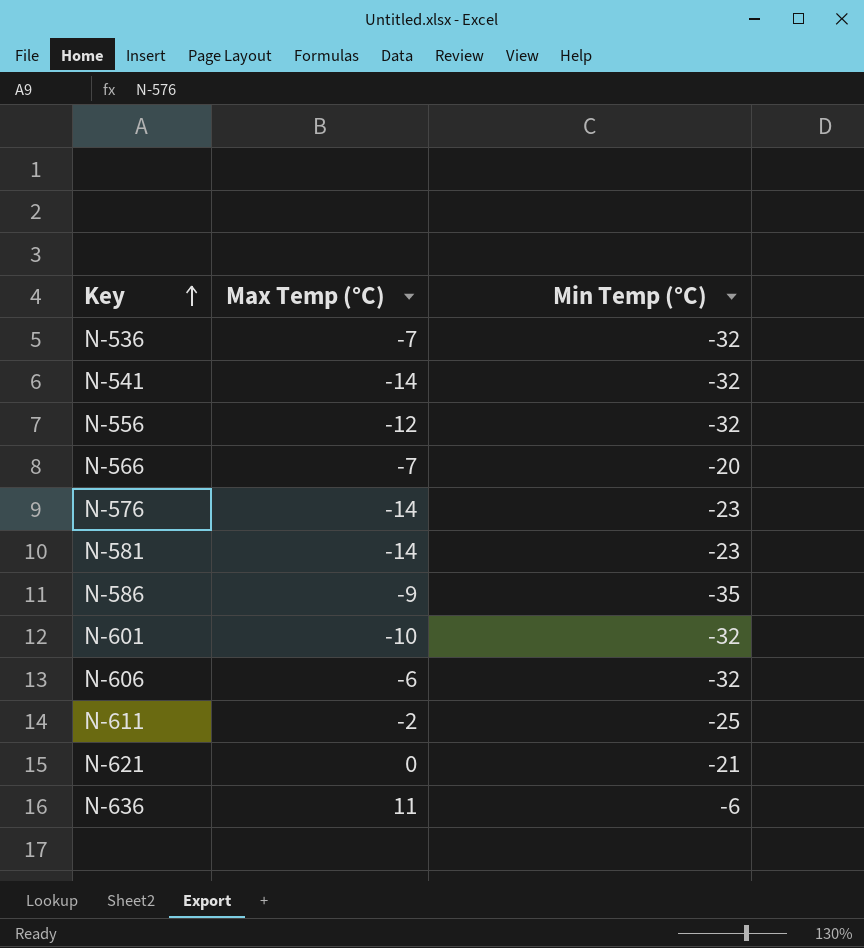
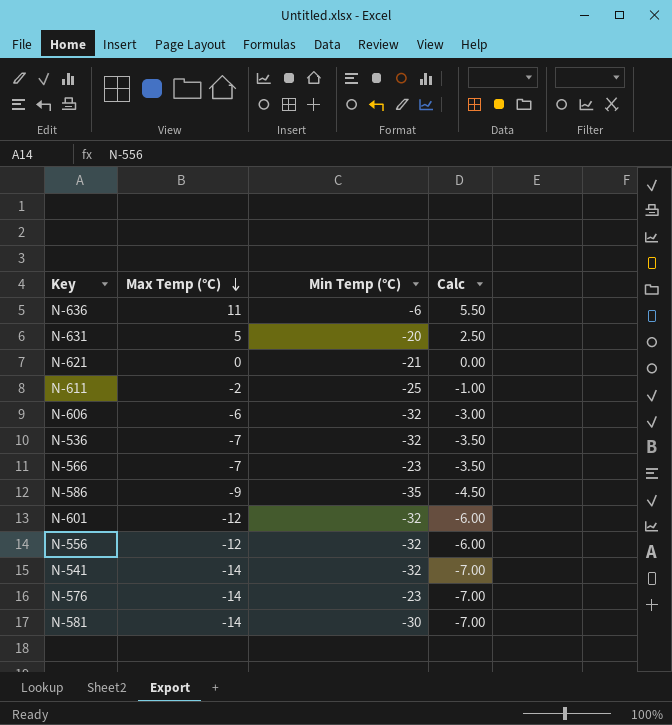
row order: Key ascending -> Max Temp (°C) descending
column Calc | formula: none -> [Max Temp (°C)] * 0.5
row N-631: none -> 5 | -20 | 2.50
N-566 | Min Temp (°C): -20 -> -23
N-601 | Max Temp (°C): -10 -> -12
N-581 | Min Temp (°C): -23 -> -30

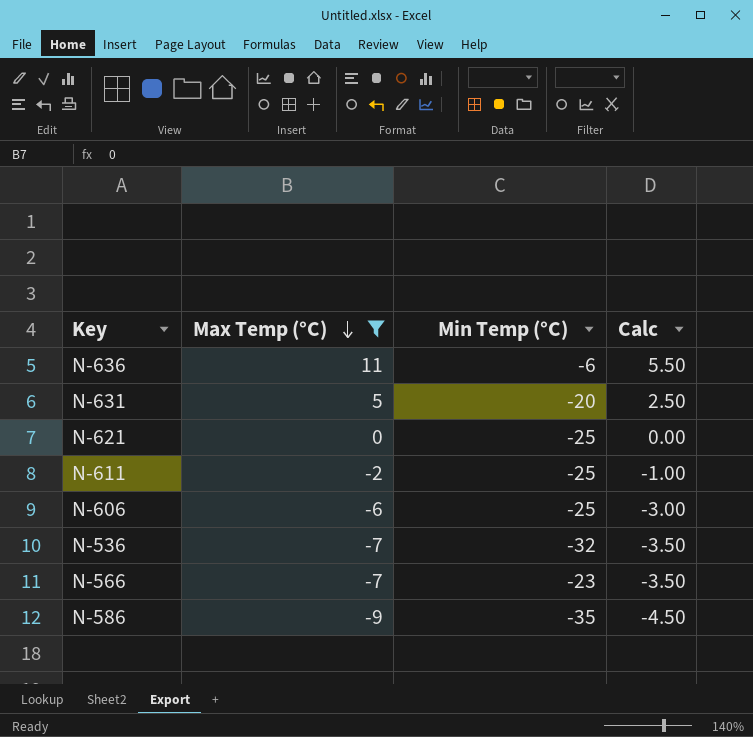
filter: none -> Max Temp (°C) >= -9
N-621 | Min Temp (°C): -21 -> -25
N-606 | Min Temp (°C): -32 -> -25

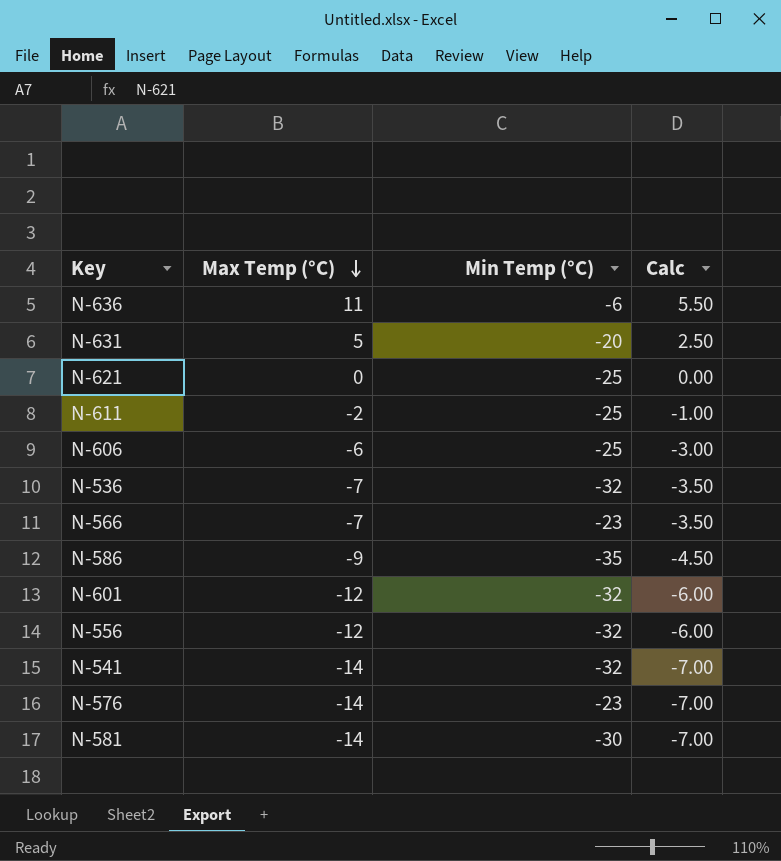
filter: Max Temp (°C) >= -9 -> none

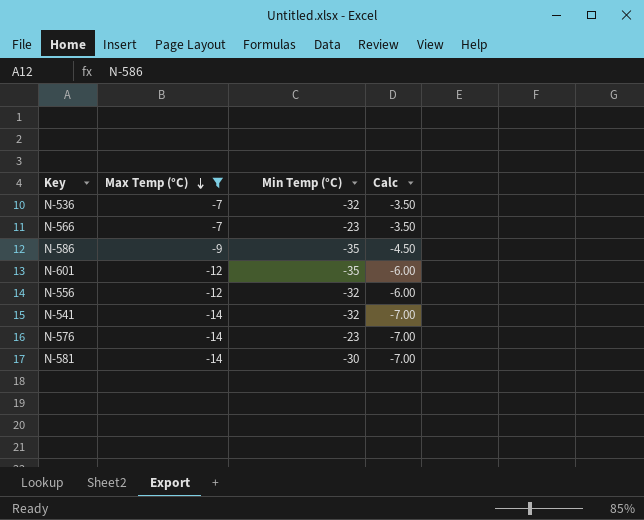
filter: none -> Max Temp (°C) <= -7
N-601 | Min Temp (°C): -32 -> -35

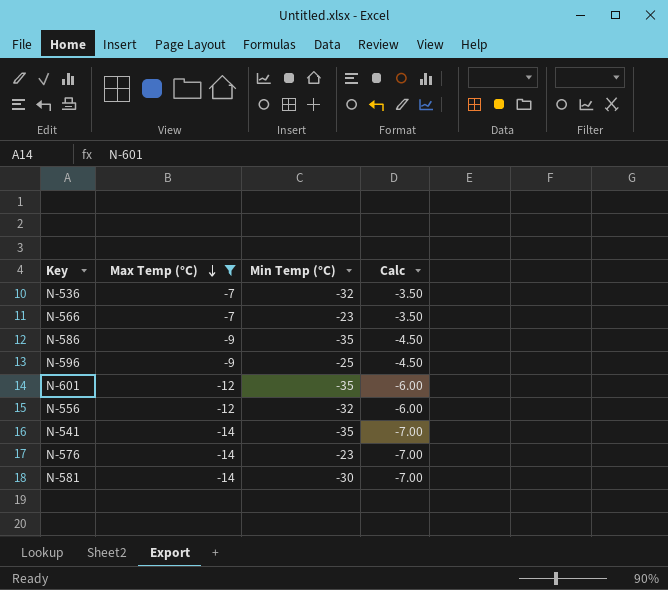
row N-596: none -> -9 | -25 | -4.50
N-541 | Min Temp (°C): -32 -> -35

